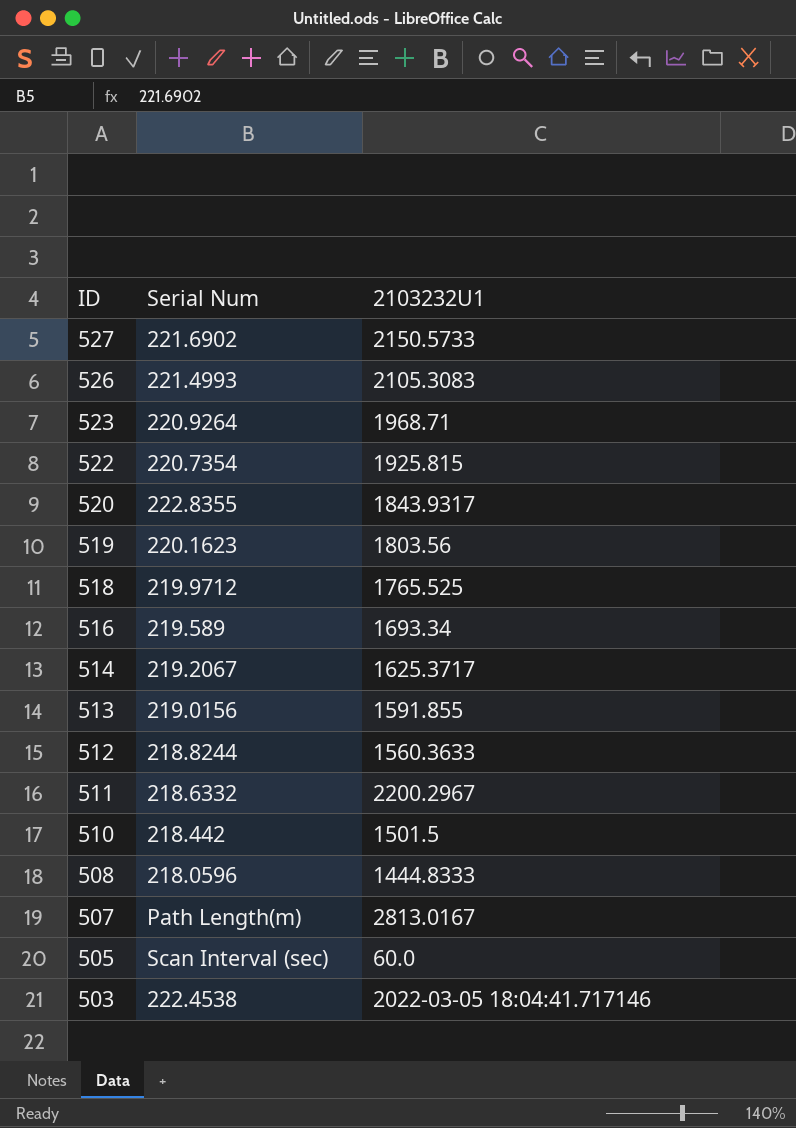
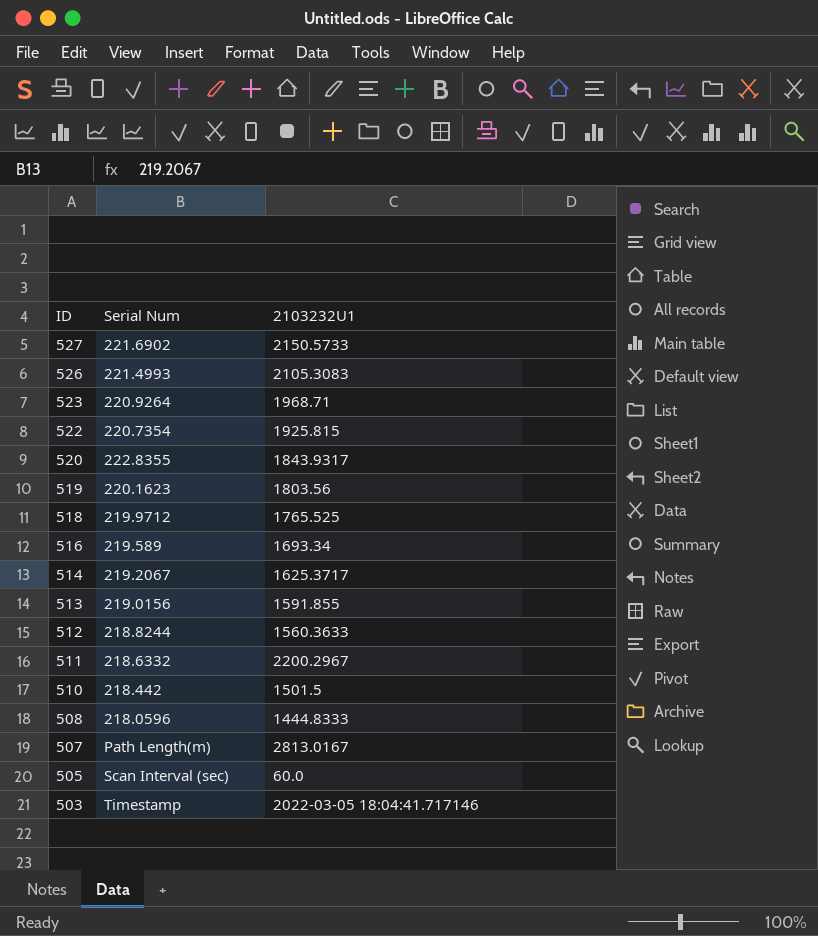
503 | Serial Num: 222.4538 -> Timestamp

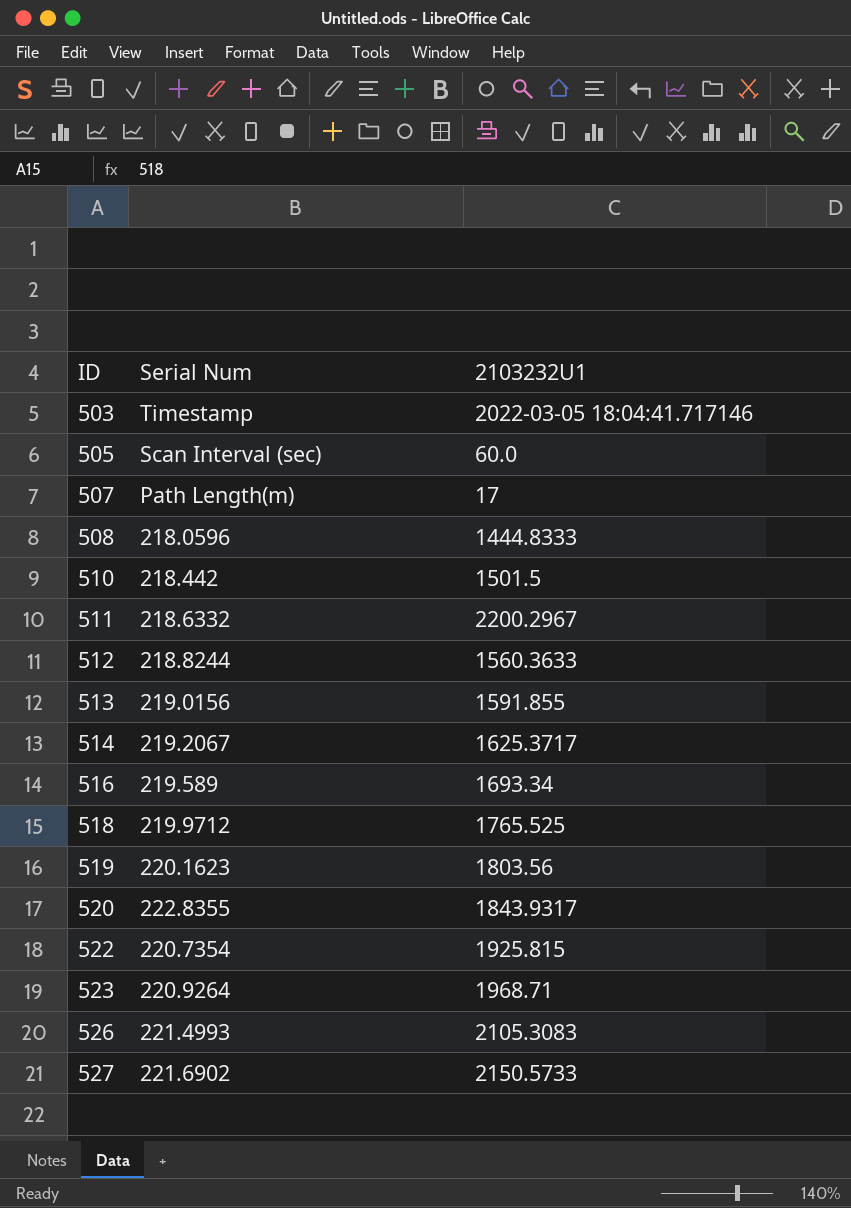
row order: ID descending -> ID ascending
507 | 2103232U1: 2813.0167 -> 17

